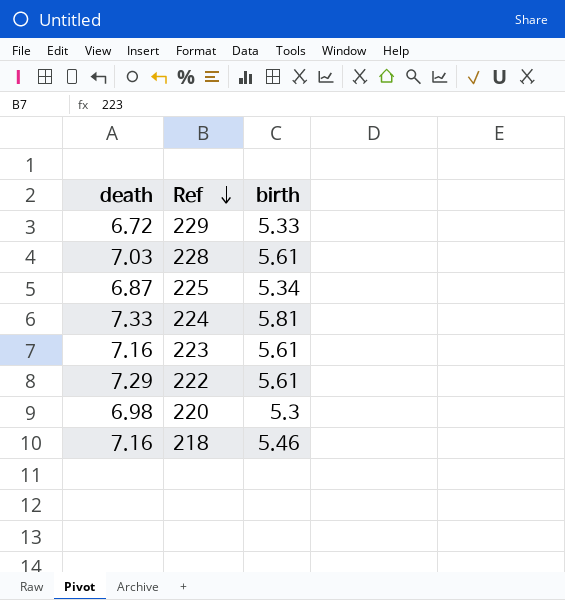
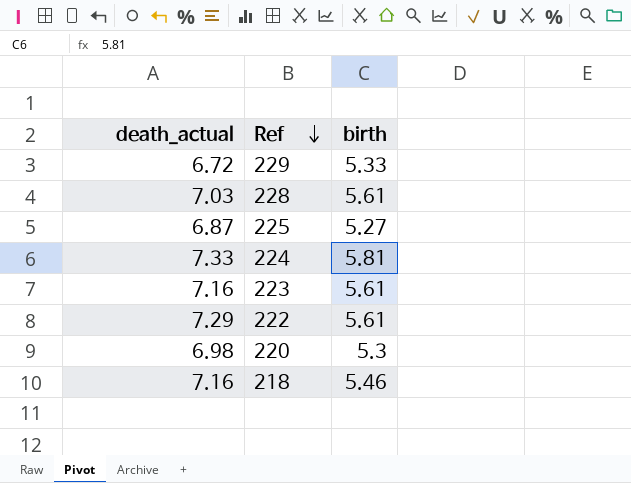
column name: death -> death_actual
225 | birth: 5.34 -> 5.27

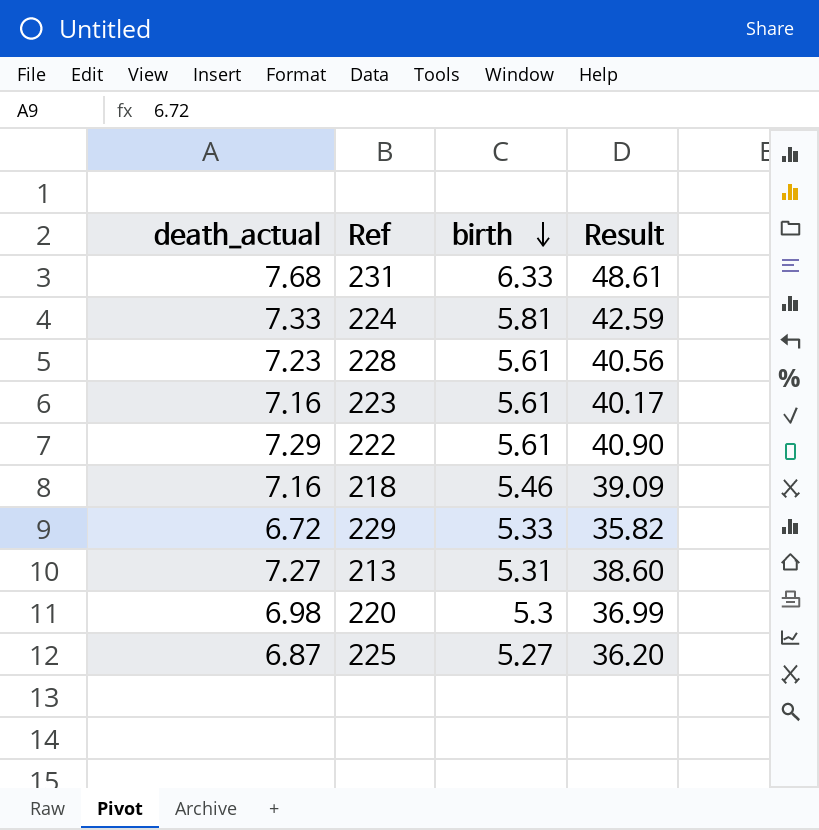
row order: Ref descending -> birth descending
column Result | formula: none -> [death_actual] * [birth]
row 231: none -> 7.68 | 6.33 | 48.61
228 | death_actual: 7.03 -> 7.23
row 213: none -> 7.27 | 5.31 | 38.60

